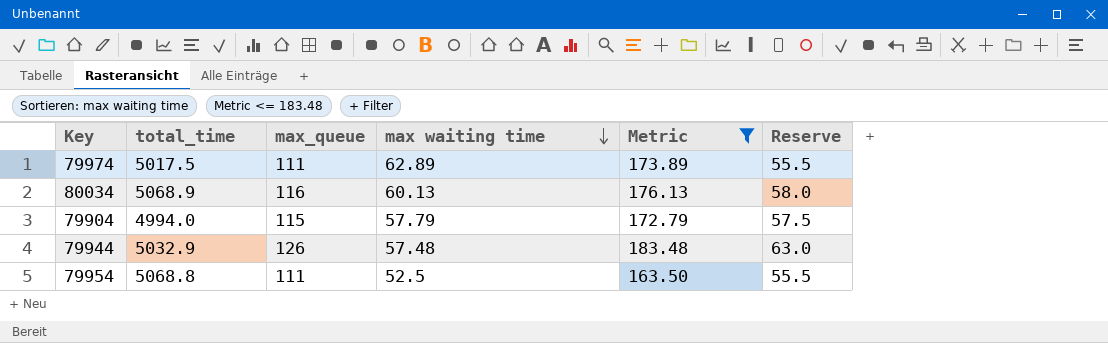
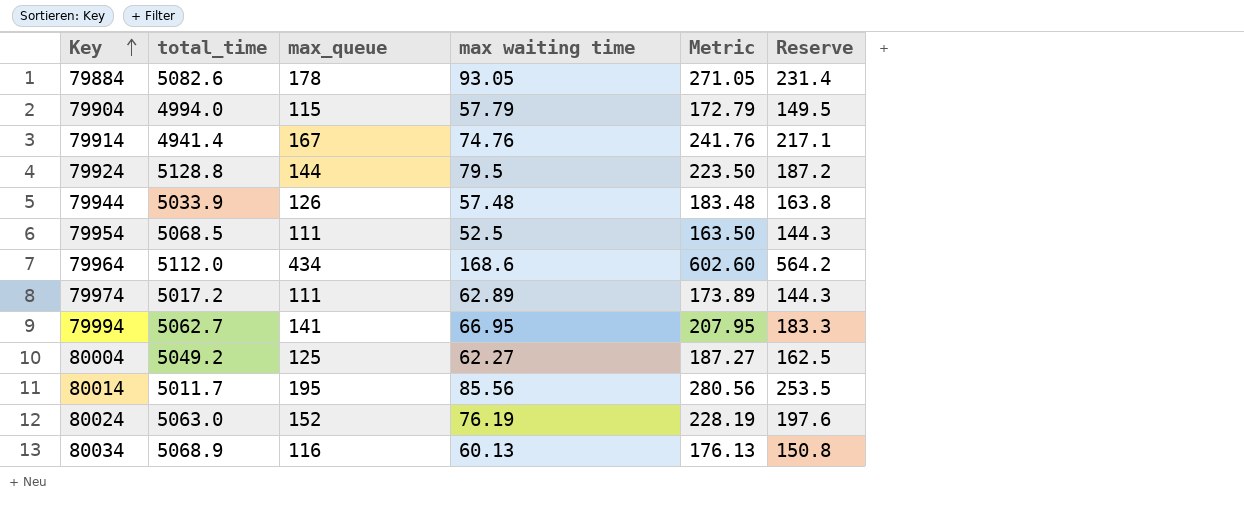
filter: Metric <= 183.48 -> none
row order: max waiting time descending -> Key ascending
column Reserve | formula: [max_queue] * 0.5 -> [max_queue] * 1.3
79944 | total_time: 5032.9 -> 5033.9
79954 | total_time: 5068.8 -> 5068.5
79974 | total_time: 5017.5 -> 5017.2

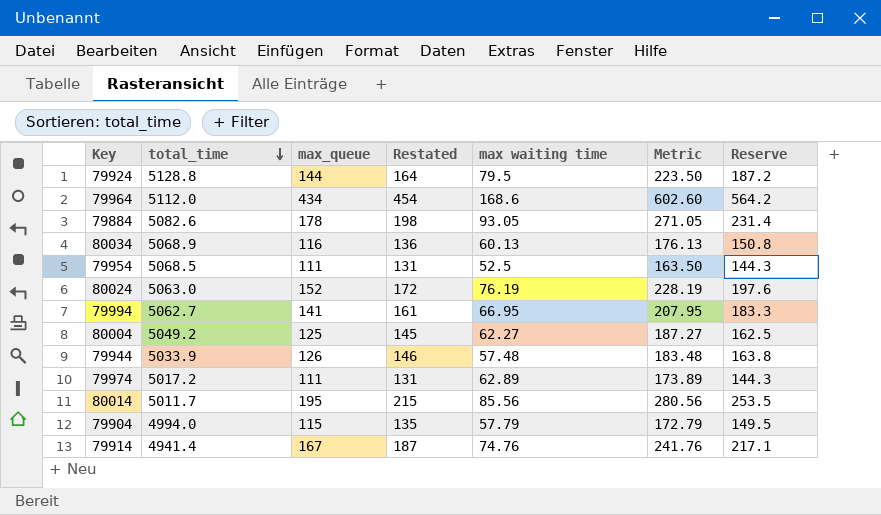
row order: Key ascending -> total_time descending
column Restated | formula: none -> [max_queue] + 20

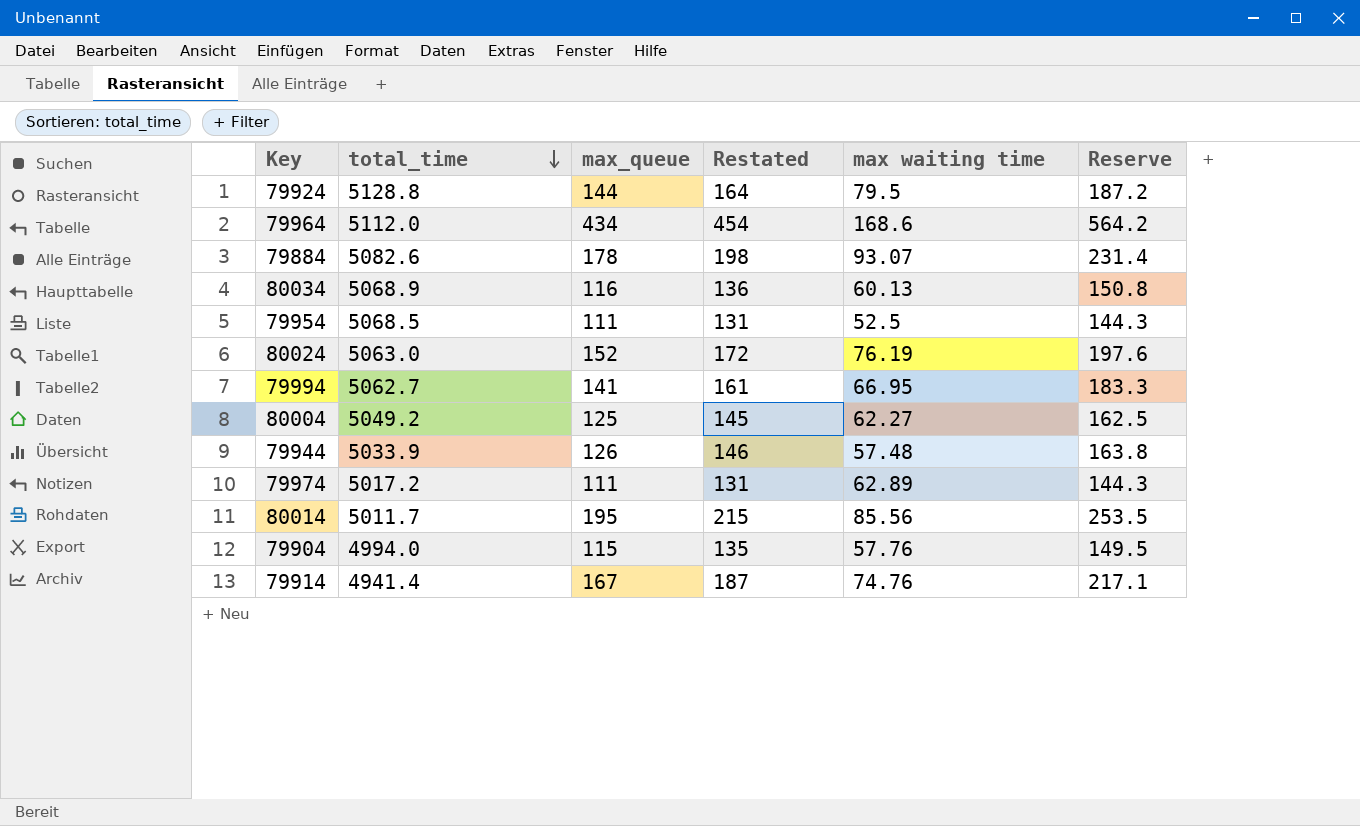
column Metric | formula: [max_queue] + [max waiting time] -> none
79884 | max waiting time: 93.05 -> 93.07
79904 | max waiting time: 57.79 -> 57.76

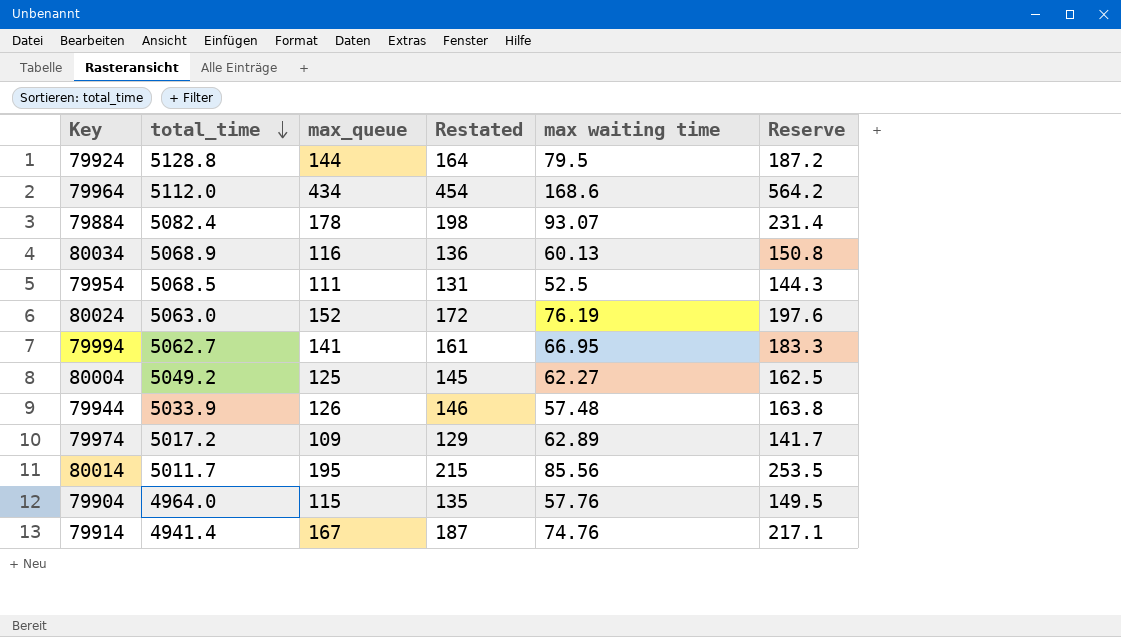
79884 | total_time: 5082.6 -> 5082.4
79974 | max_queue: 111 -> 109
79974 | Restated: 131 -> 129
79974 | Reserve: 144.3 -> 141.7
79904 | total_time: 4994.0 -> 4964.0

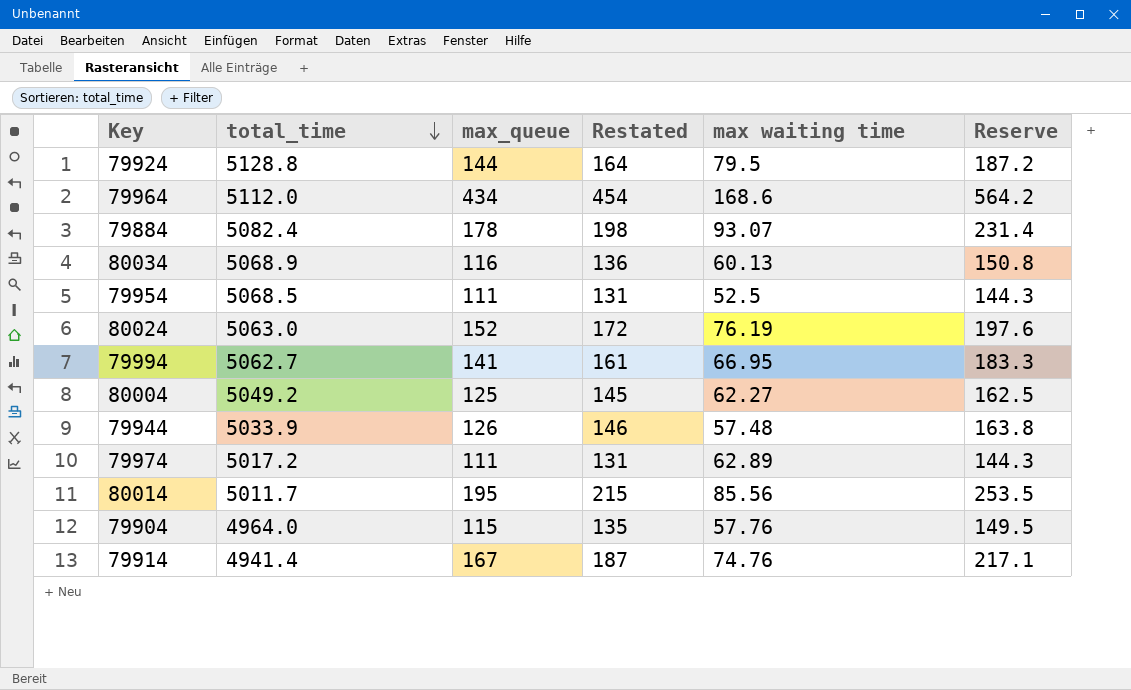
79974 | max_queue: 109 -> 111
79974 | Restated: 129 -> 131
79974 | Reserve: 141.7 -> 144.3

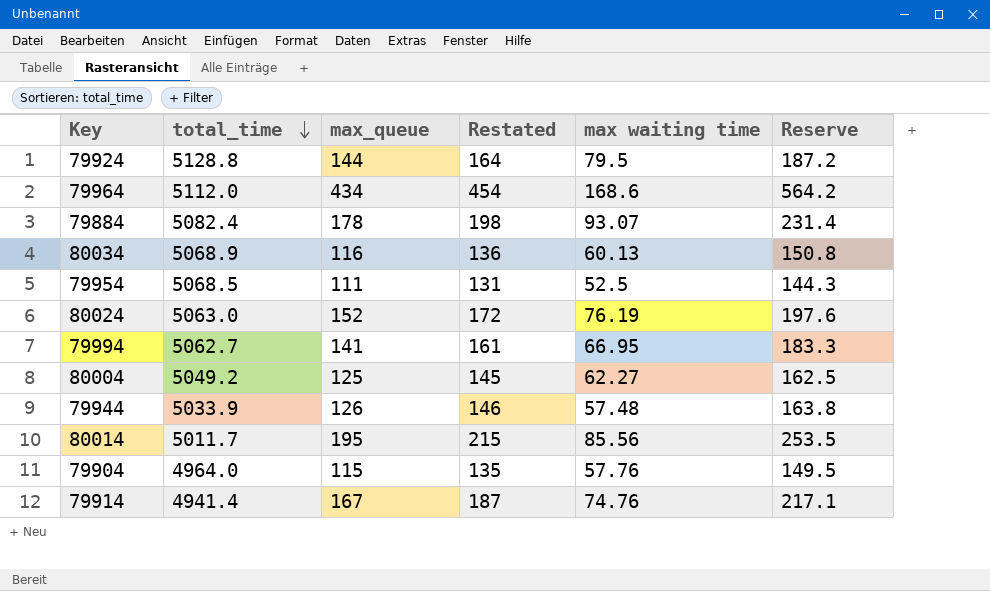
row 79974: 5017.2 | 111 | 131 | 62.89 | 144.3 -> none

